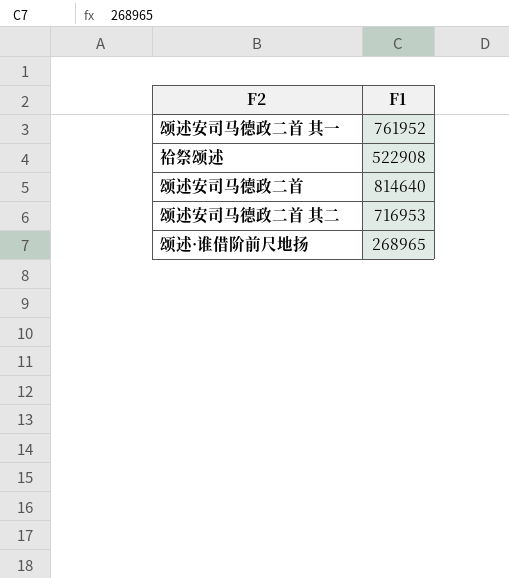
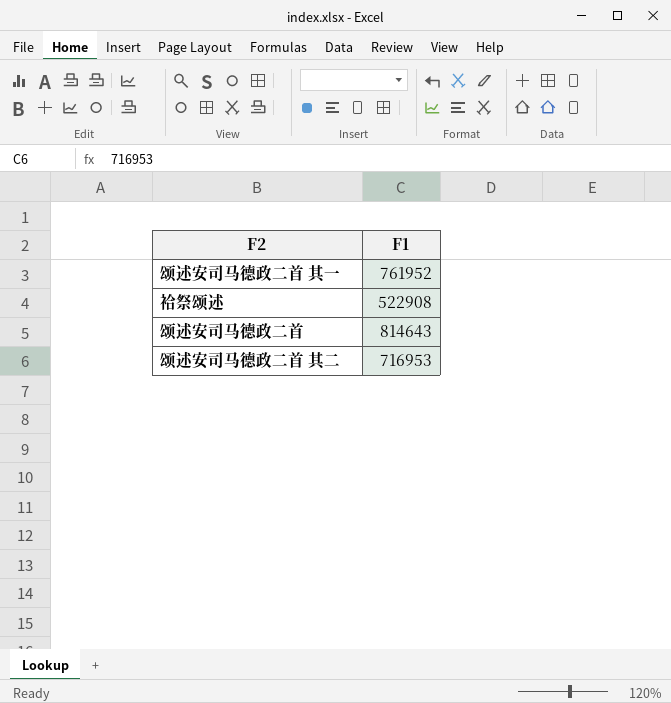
row 颂述·谁借阶前尺地扬: 268965 -> none
颂述安司马德政二首 | F1: 814640 -> 814643

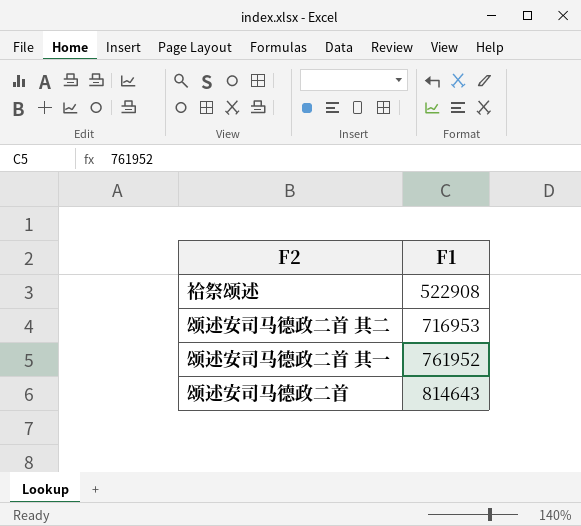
row order: none -> F1 ascending

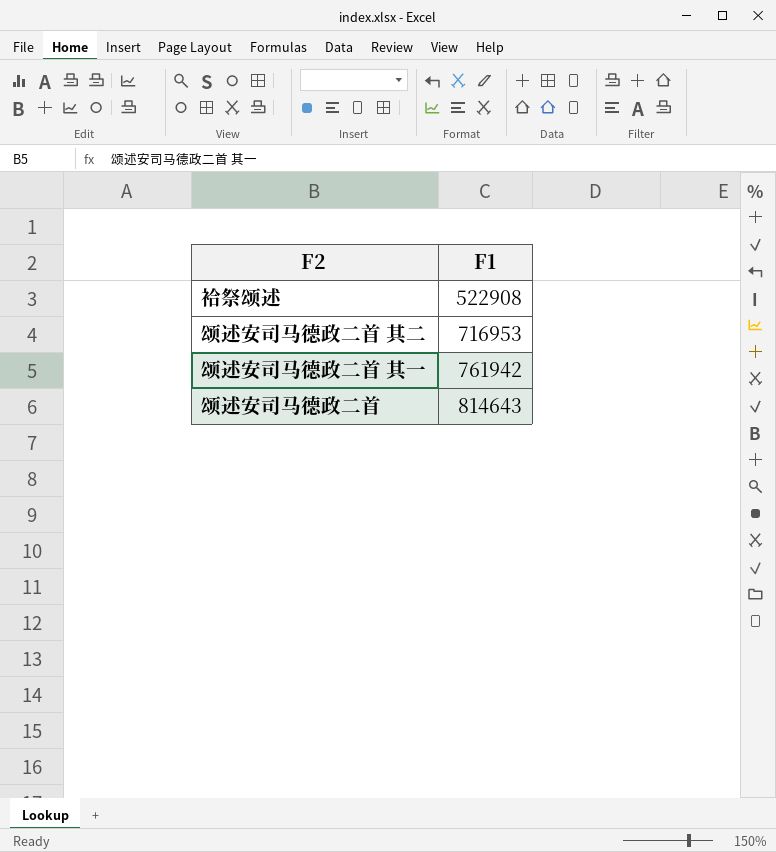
颂述安司马德政二首 其一 | F1: 761952 -> 761942

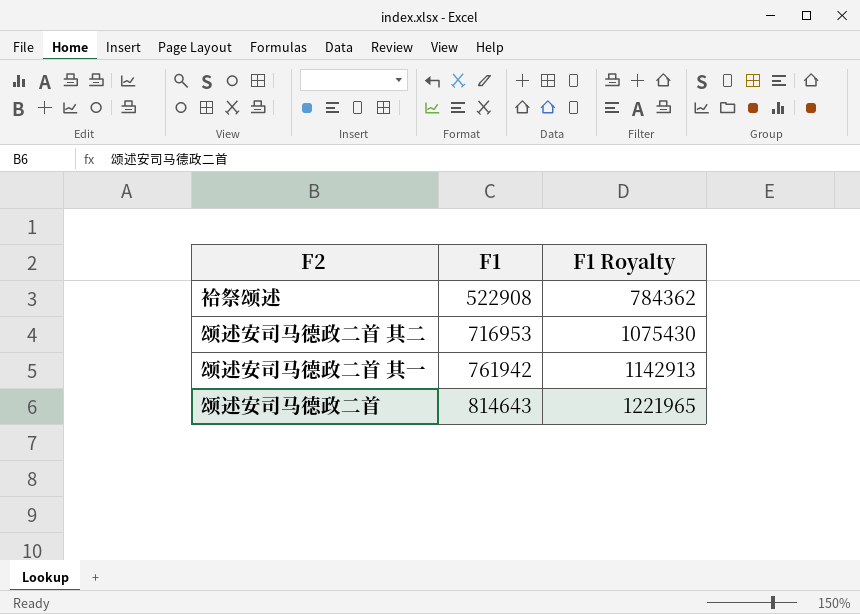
column F1 Royalty | formula: none -> [F1] * 1.5

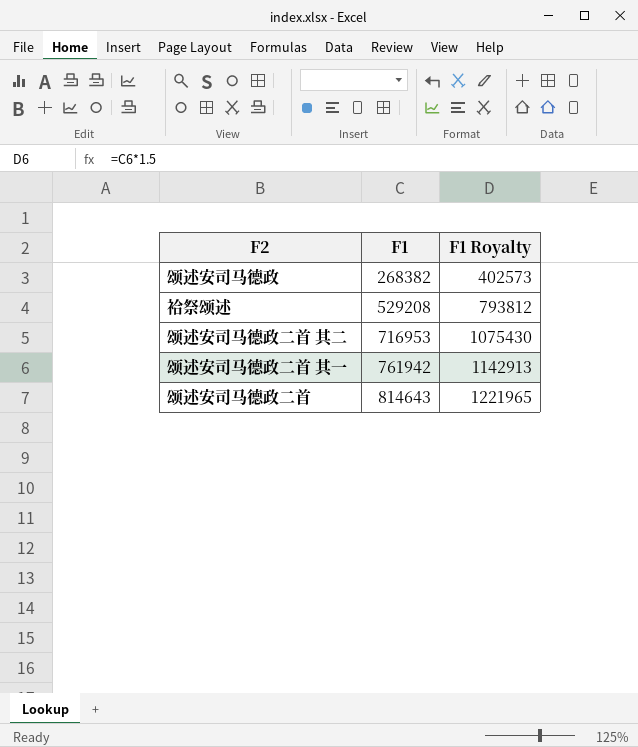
row 颂述安司马德政: none -> 268382 | 402573
袷祭颂述 | F1: 522908 -> 529208
袷祭颂述 | F1 Royalty: 784362 -> 793812

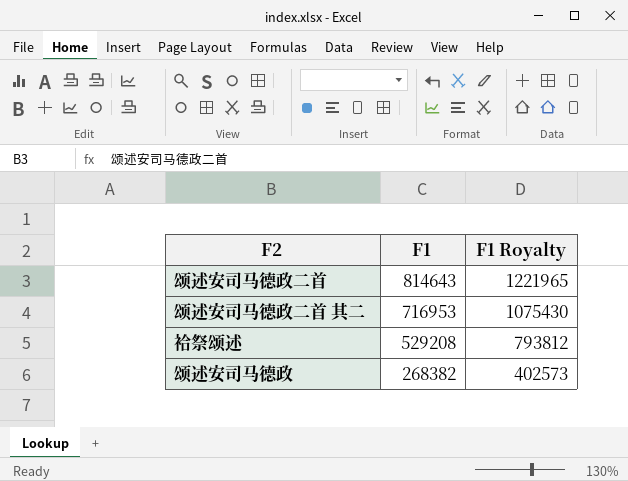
row order: F1 ascending -> F1 descending
row 颂述安司马德政二首 其一: 761942 | 1142913 -> none

